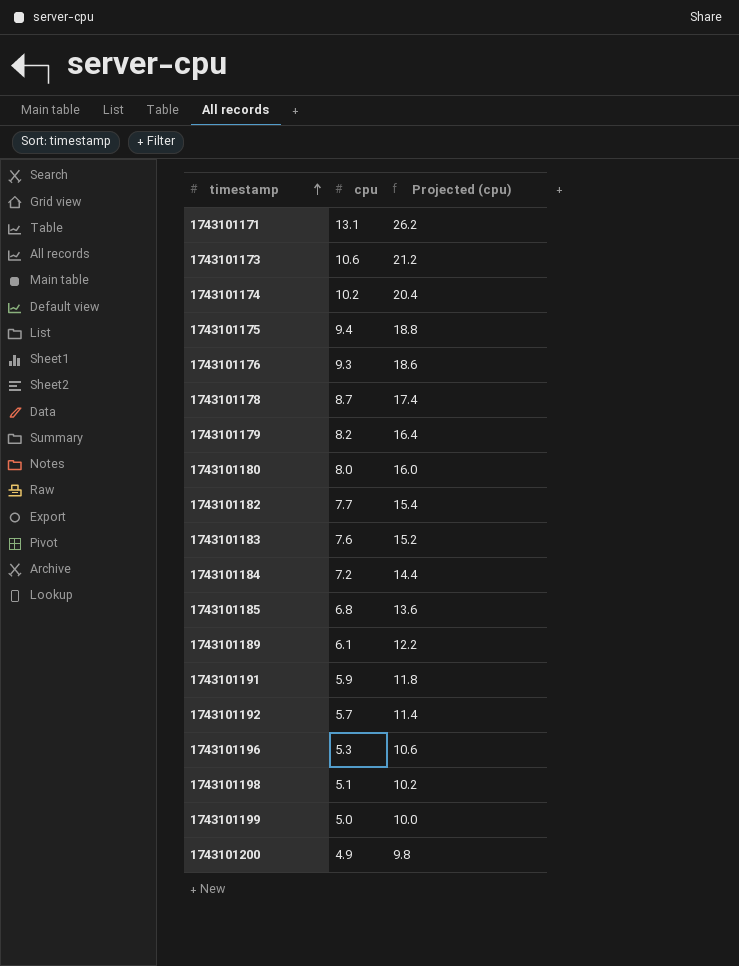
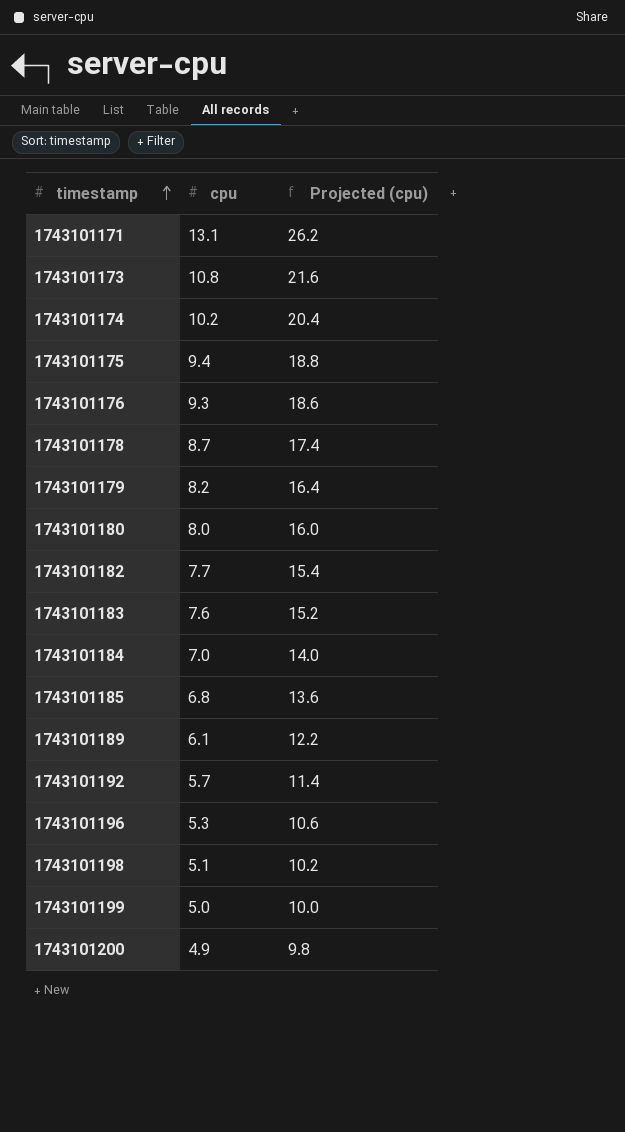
row 1743101191: 5.9 | 11.8 -> none
1743101173 | cpu: 10.6 -> 10.8
1743101173 | Projected (cpu): 21.2 -> 21.6
1743101184 | cpu: 7.2 -> 7.0
1743101184 | Projected (cpu): 14.4 -> 14.0

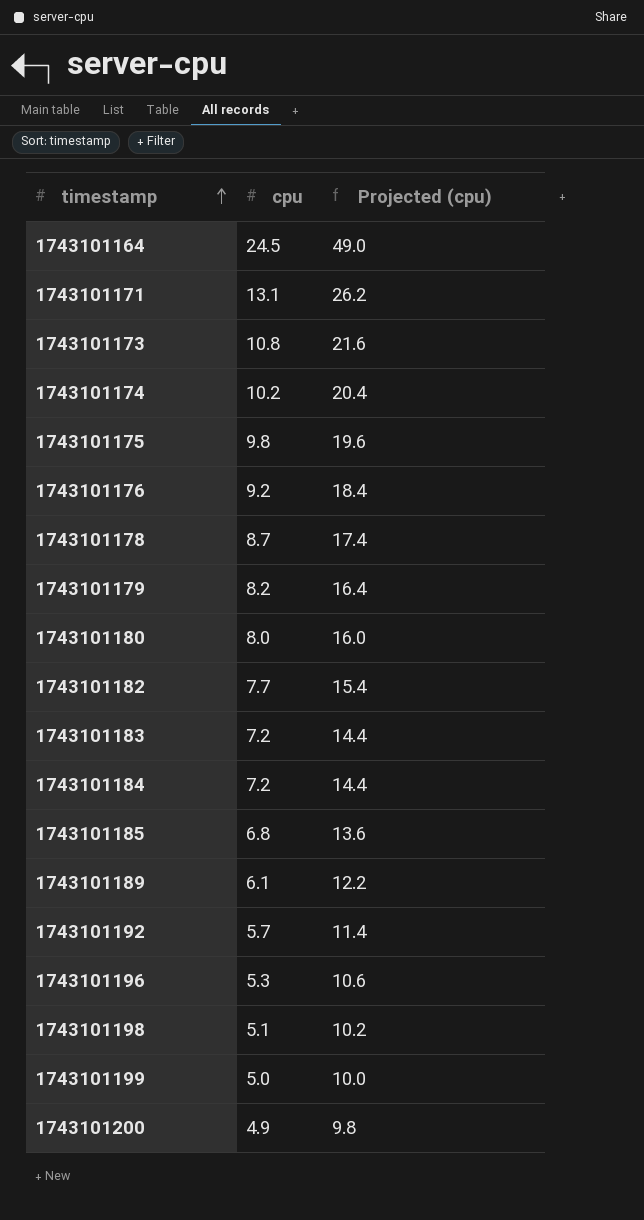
row 1743101164: none -> 24.5 | 49.0
1743101175 | cpu: 9.4 -> 9.8
1743101175 | Projected (cpu): 18.8 -> 19.6
1743101176 | cpu: 9.3 -> 9.2
1743101176 | Projected (cpu): 18.6 -> 18.4
1743101183 | cpu: 7.6 -> 7.2
1743101183 | Projected (cpu): 15.2 -> 14.4
1743101184 | cpu: 7.0 -> 7.2
1743101184 | Projected (cpu): 14.0 -> 14.4

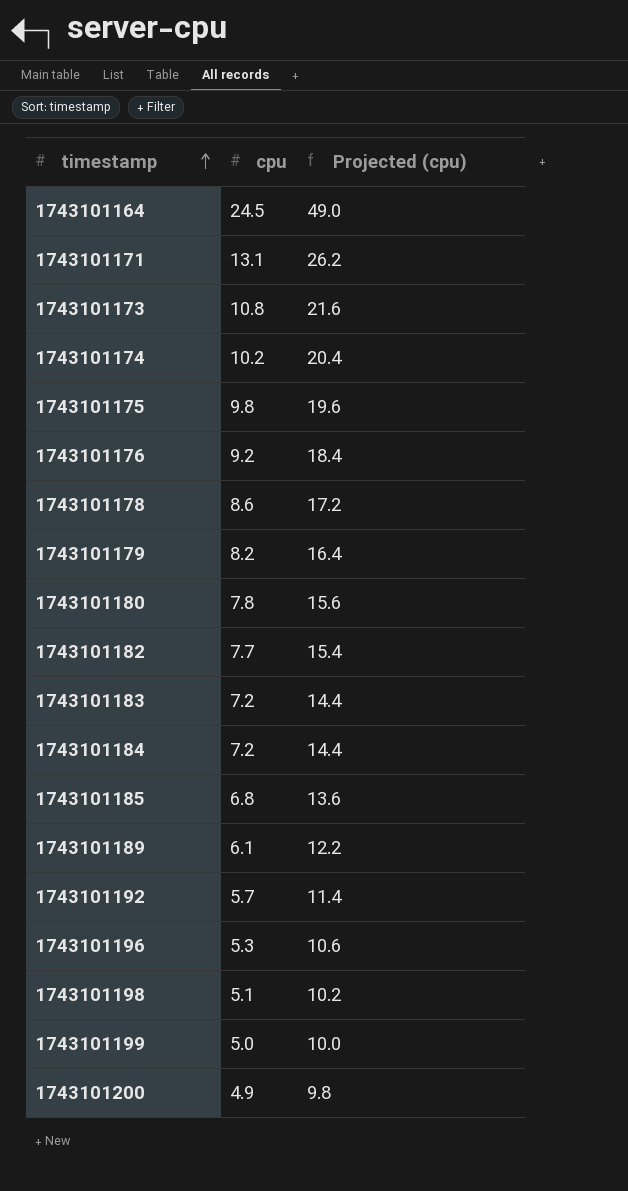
1743101178 | cpu: 8.7 -> 8.6
1743101178 | Projected (cpu): 17.4 -> 17.2
1743101180 | cpu: 8.0 -> 7.8
1743101180 | Projected (cpu): 16.0 -> 15.6

